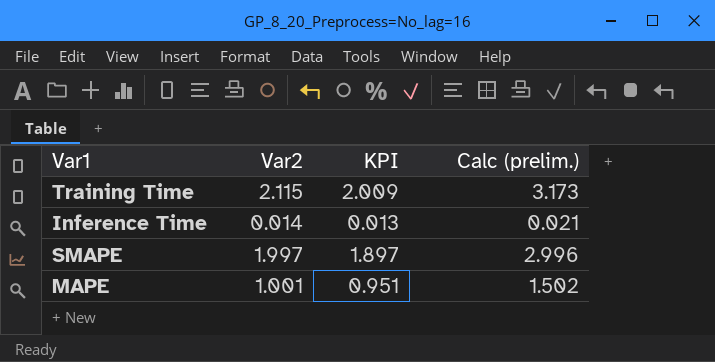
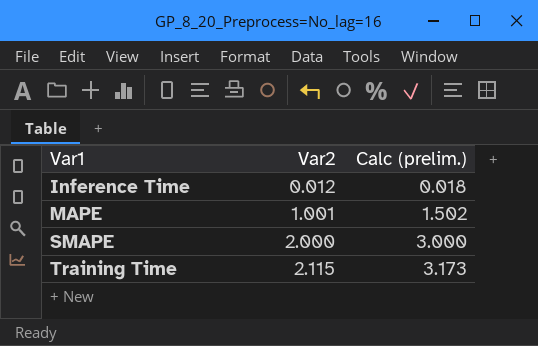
row order: none -> Var1 ascending
column KPI | formula: [Var2] * 0.95 -> none
Inference Time | Var2: 0.014 -> 0.012
Inference Time | Calc (prelim.): 0.021 -> 0.018
SMAPE | Var2: 1.997 -> 2.000
SMAPE | Calc (prelim.): 2.996 -> 3.000

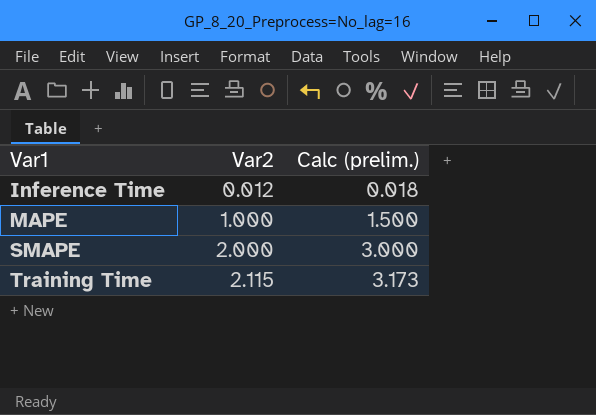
MAPE | Var2: 1.001 -> 1.000
MAPE | Calc (prelim.): 1.502 -> 1.500

